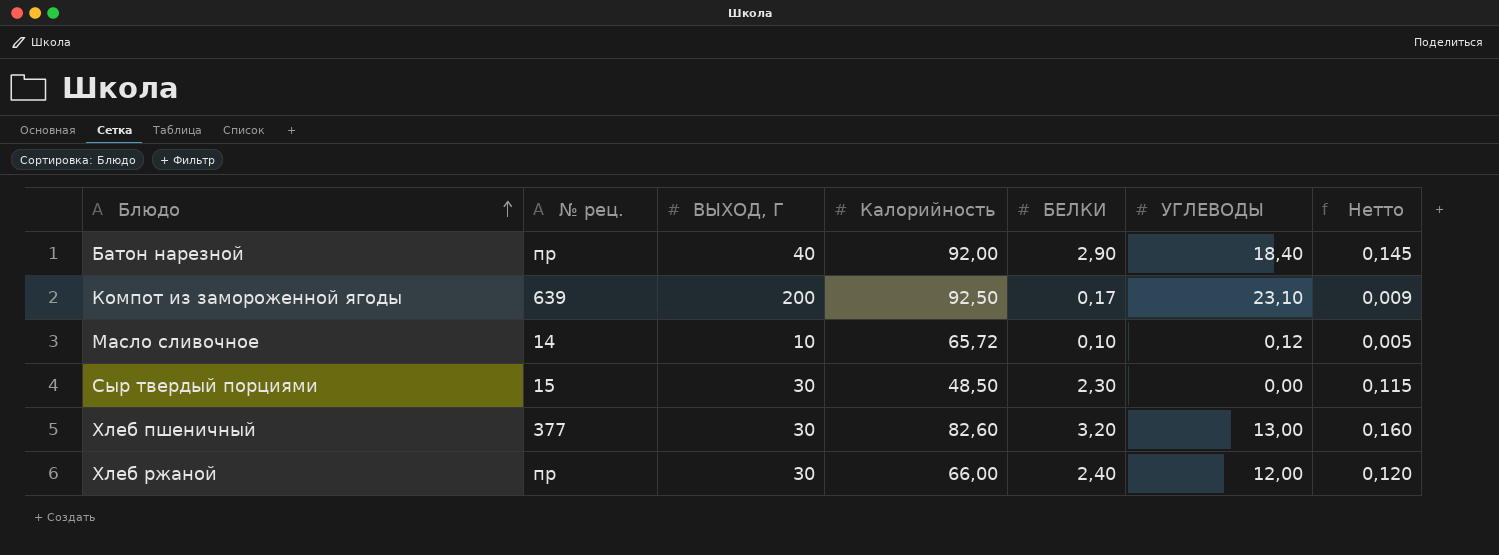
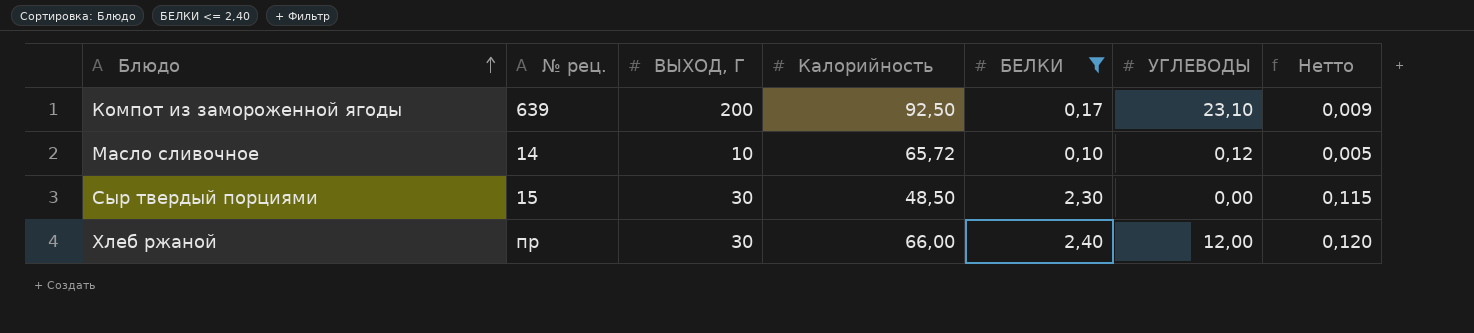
filter: none -> БЕЛКИ <= 2,40

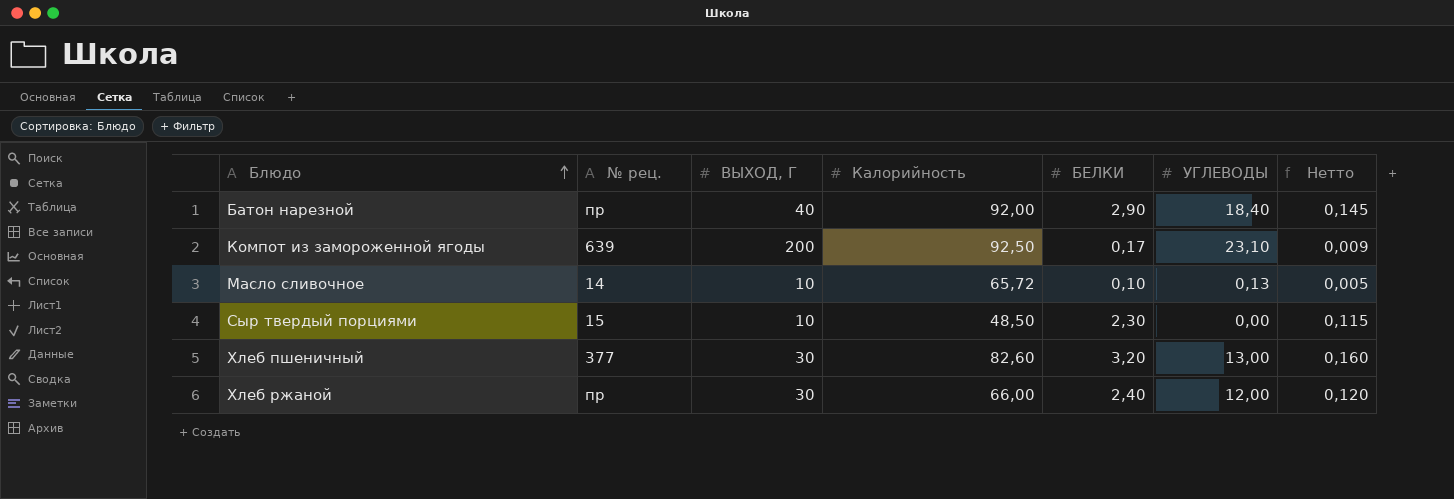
filter: БЕЛКИ <= 2,40 -> none
Масло сливочное | УГЛЕВОДЫ: 0,12 -> 0,13
Сыр твердый порциями | ВЫХОД, Г: 30 -> 10

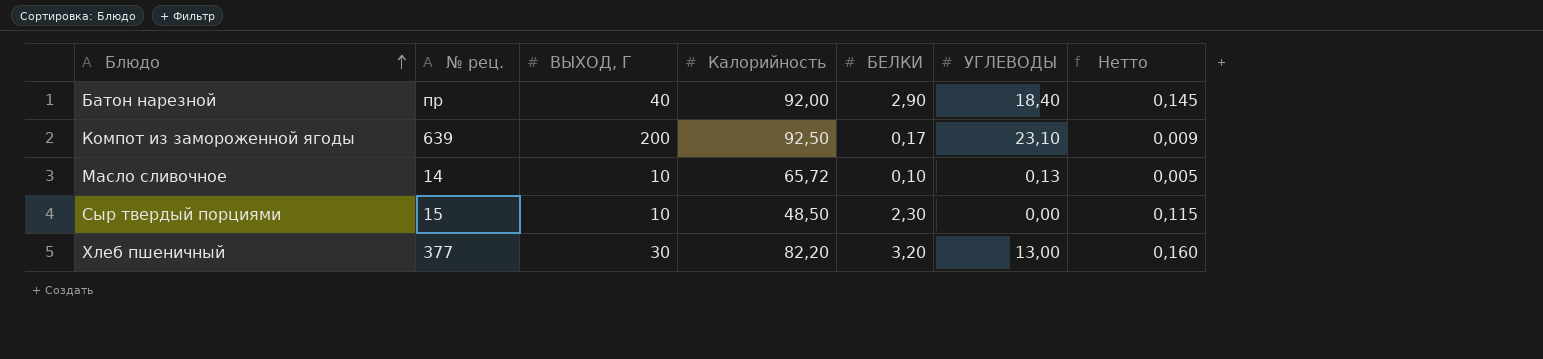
row Хлеб ржаной: пр | 30 | 66,00 | 2,40 | 12,00 | 0,120 -> none
Хлеб пшеничный | Калорийность: 82,60 -> 82,20

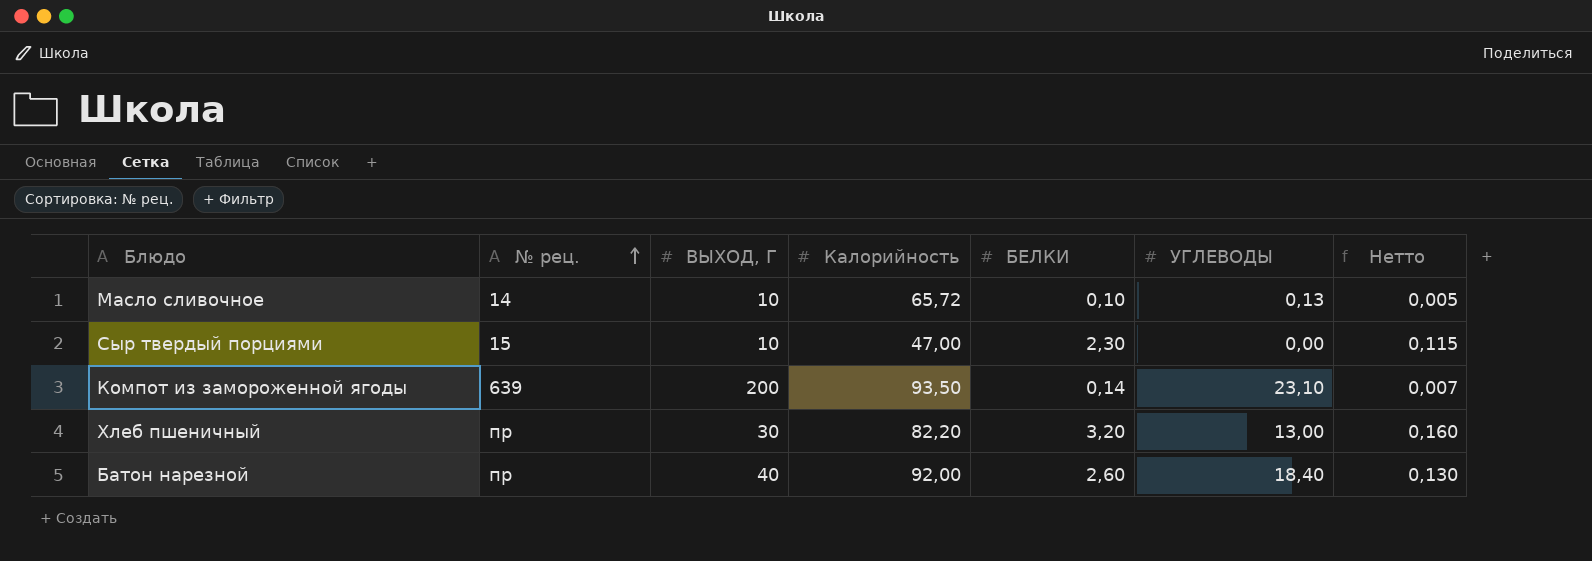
row order: Блюдо ascending -> № рец. ascending
Сыр твердый порциями | Калорийность: 48,50 -> 47,00
Компот из замороженной ягоды | Калорийность: 92,50 -> 93,50
Компот из замороженной ягоды | БЕЛКИ: 0,17 -> 0,14
Компот из замороженной ягоды | Нетто: 0,009 -> 0,007
Хлеб пшеничный | № рец.: 377 -> пр
Батон нарезной | БЕЛКИ: 2,90 -> 2,60
Батон нарезной | Нетто: 0,145 -> 0,130

